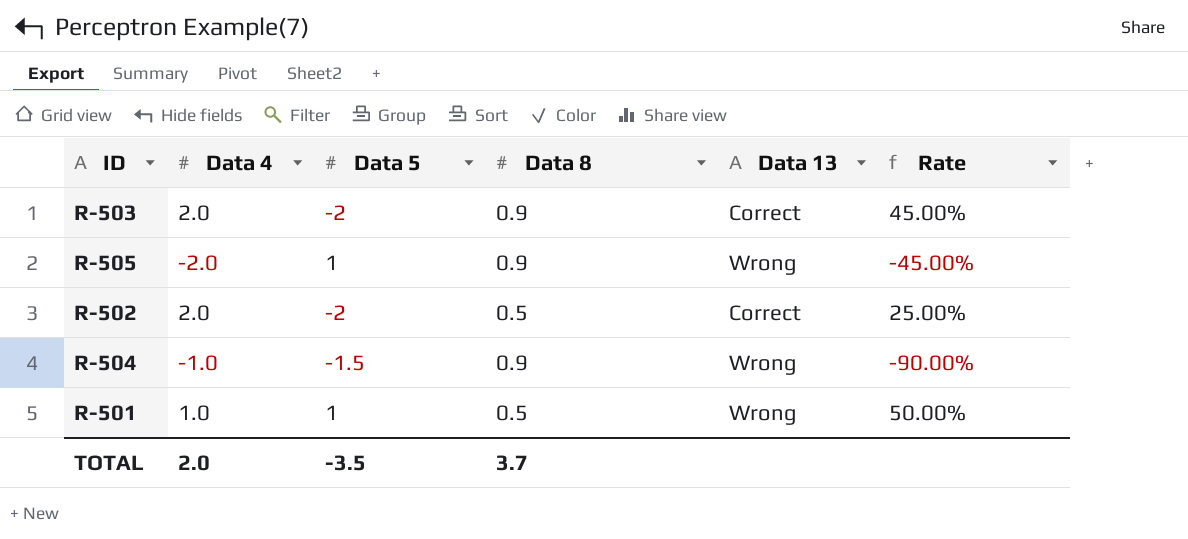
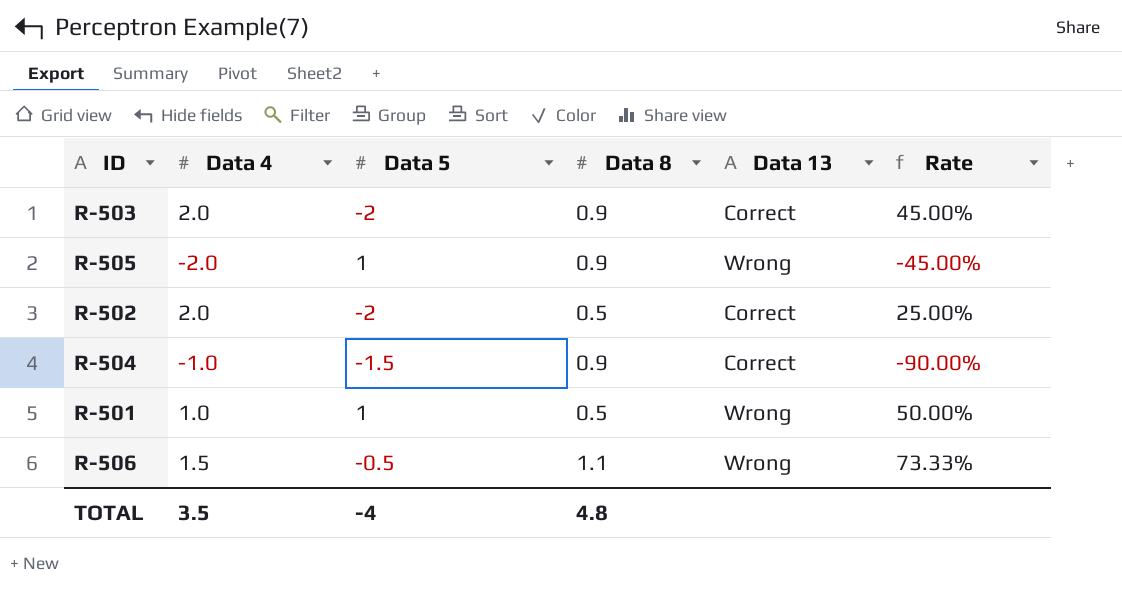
R-504 | Data 13: Wrong -> Correct
row R-506: none -> 1.5 | -0.5 | 1.1 | Wrong | 73.33%
TOTAL | Data 4: 2.0 -> 3.5
TOTAL | Data 5: -3.5 -> -4
TOTAL | Data 8: 3.7 -> 4.8

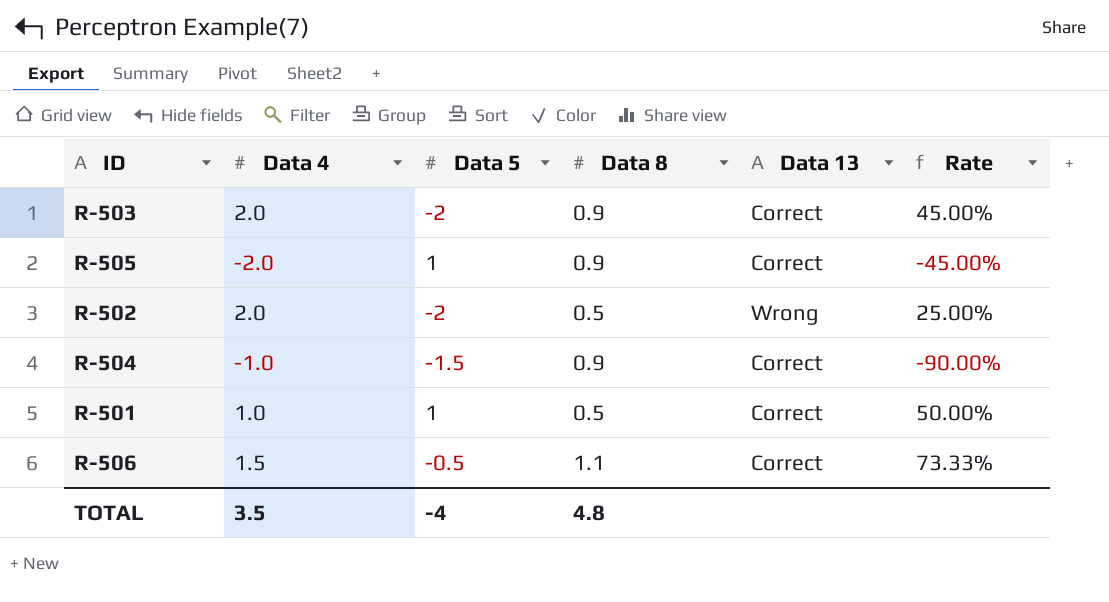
R-505 | Data 13: Wrong -> Correct
R-502 | Data 13: Correct -> Wrong
R-501 | Data 13: Wrong -> Correct
R-506 | Data 13: Wrong -> Correct

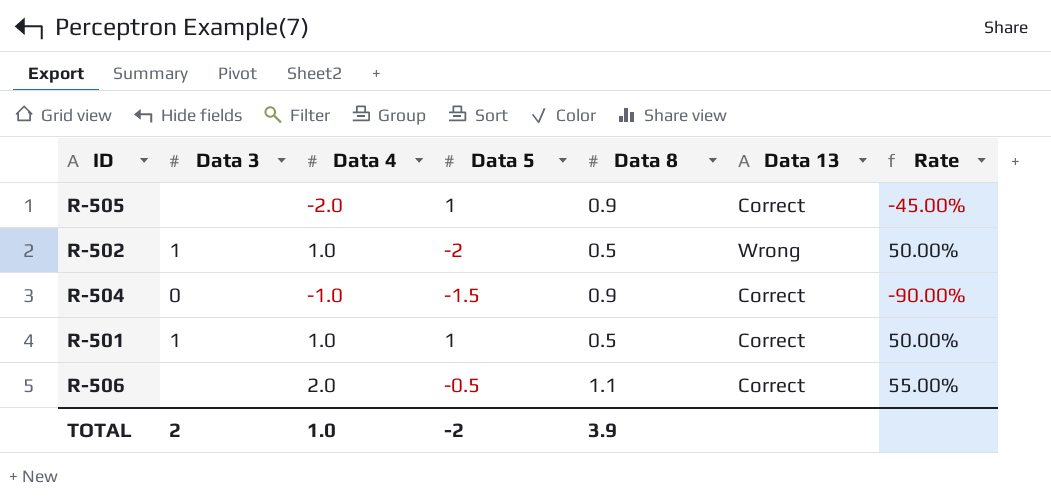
column Data 3 | position: none -> 2
row R-503: 2.0 | -2 | 0.9 | Correct | 45.00% -> none
R-502 | Data 4: 2.0 -> 1.0
R-502 | Rate: 25.00% -> 50.00%
R-506 | Data 4: 1.5 -> 2.0
R-506 | Rate: 73.33% -> 55.00%
TOTAL | Data 4: 3.5 -> 1.0
TOTAL | Data 5: -4 -> -2
TOTAL | Data 8: 4.8 -> 3.9

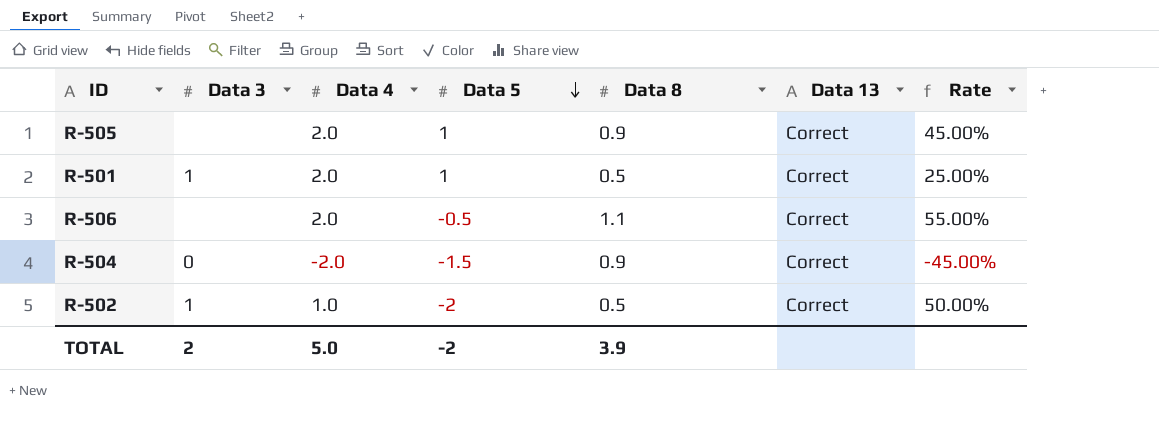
row order: none -> Data 5 descending
R-505 | Data 4: -2.0 -> 2.0
R-505 | Rate: -45.00% -> 45.00%
R-501 | Data 4: 1.0 -> 2.0
R-501 | Rate: 50.00% -> 25.00%
R-504 | Data 4: -1.0 -> -2.0
R-504 | Rate: -90.00% -> -45.00%
R-502 | Data 13: Wrong -> Correct
TOTAL | Data 4: 1.0 -> 5.0

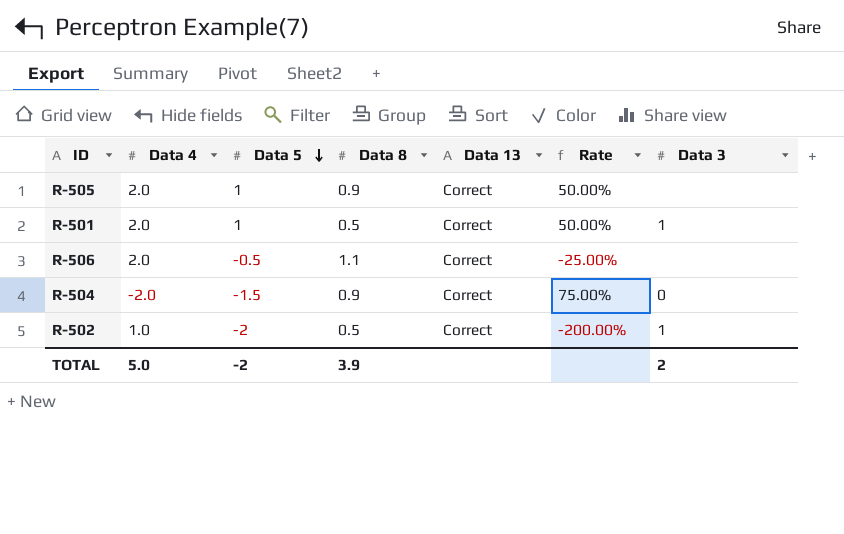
column Rate | formula: [Data 8] / [Data 4] -> [Data 5] / [Data 4]
column Data 3 | position: 2 -> 7

